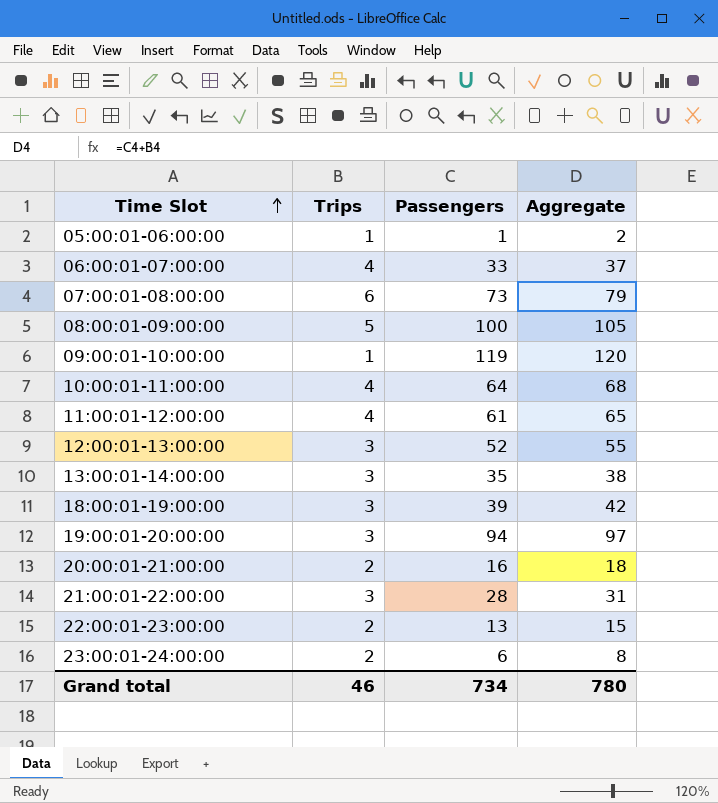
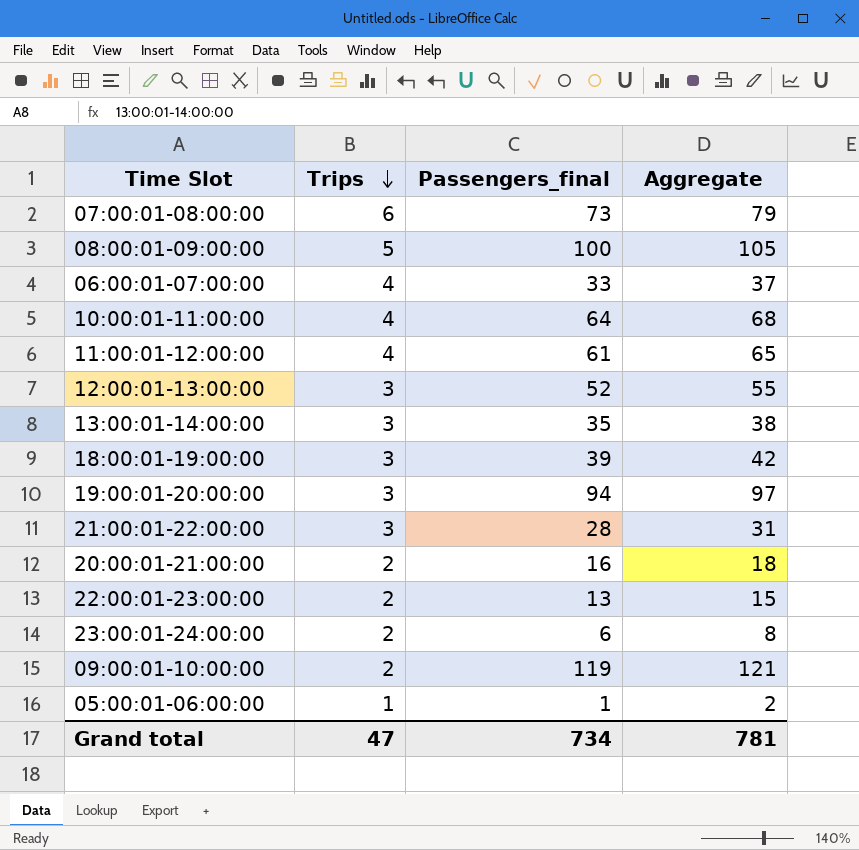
row order: Time Slot ascending -> Trips descending
column name: Passengers -> Passengers_final
09:00:01-10:00:00 | Trips: 1 -> 2
09:00:01-10:00:00 | Aggregate: 120 -> 121
Grand total | Trips: 46 -> 47
Grand total | Aggregate: 780 -> 781

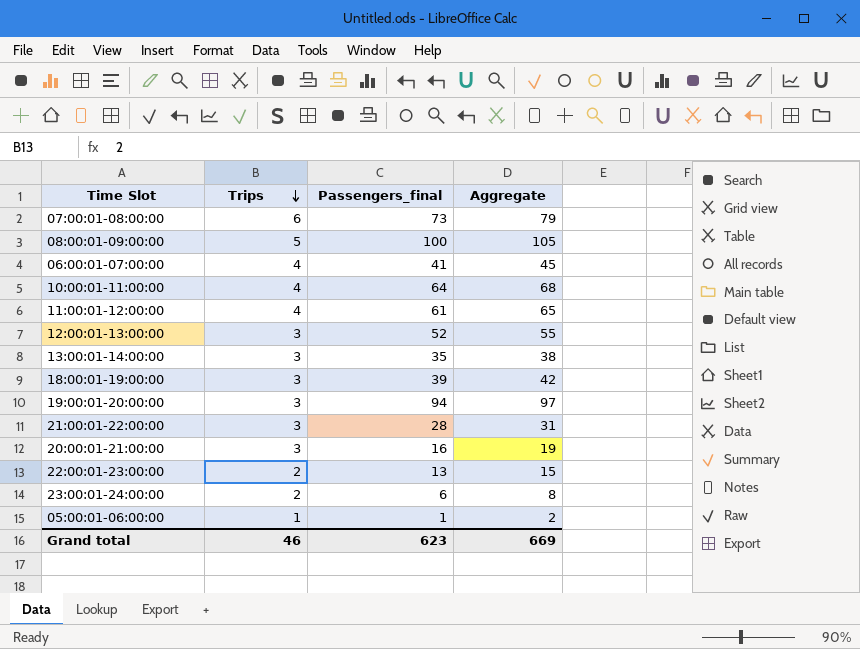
row 09:00:01-10:00:00: 2 | 119 | 121 -> none
06:00:01-07:00:00 | Passengers_final: 33 -> 41
06:00:01-07:00:00 | Aggregate: 37 -> 45
20:00:01-21:00:00 | Trips: 2 -> 3
20:00:01-21:00:00 | Aggregate: 18 -> 19
Grand total | Trips: 47 -> 46
Grand total | Passengers_final: 734 -> 623
Grand total | Aggregate: 781 -> 669

